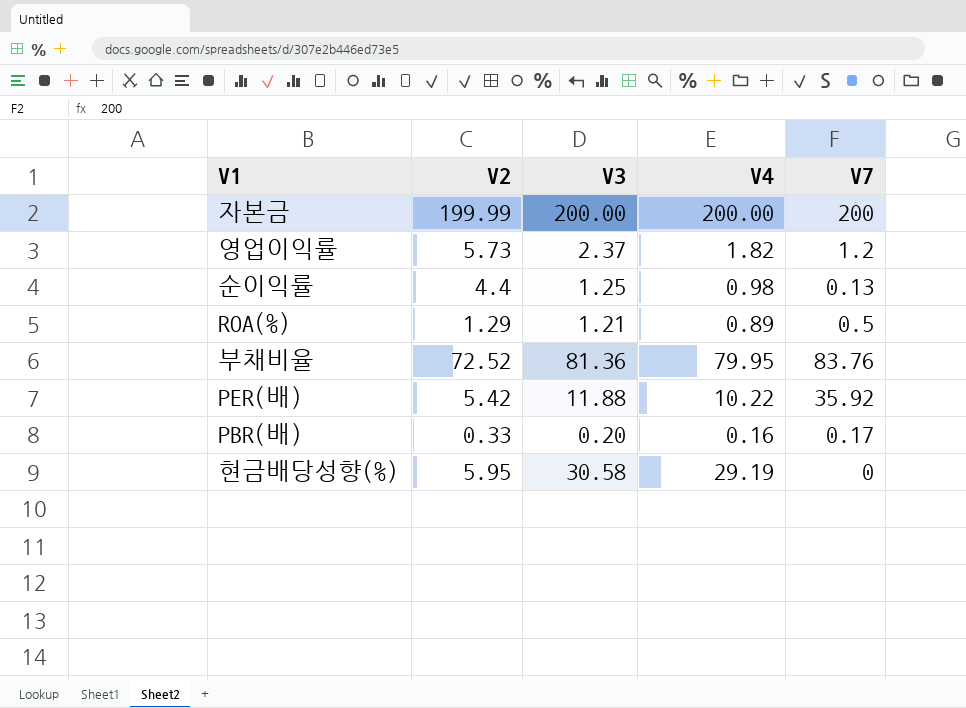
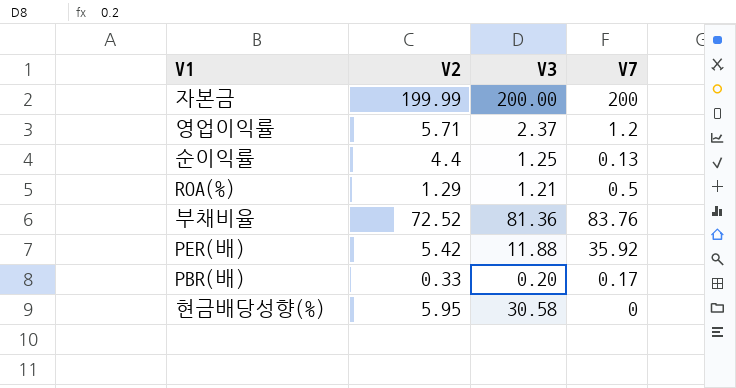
column V4 | position: 4 -> none
영업이익률 | V2: 5.73 -> 5.71

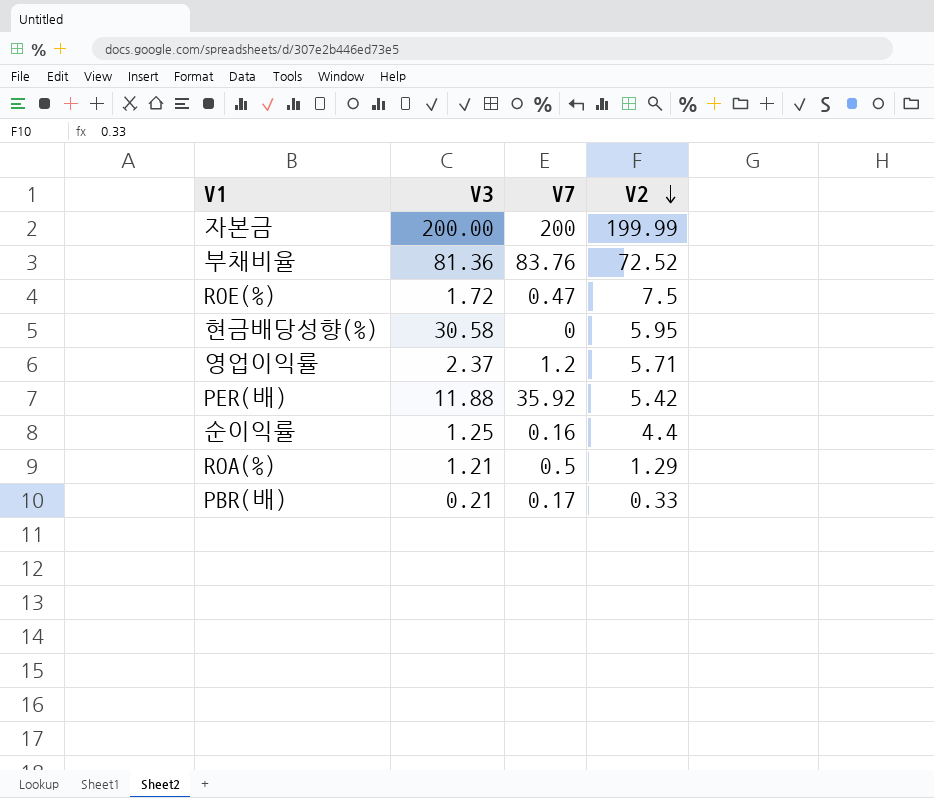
row order: none -> V2 descending
column V2 | position: 2 -> 4
row ROE(%): none -> 1.72 | 0.47 | 7.5
순이익률 | V7: 0.13 -> 0.16
PBR(배) | V3: 0.20 -> 0.21

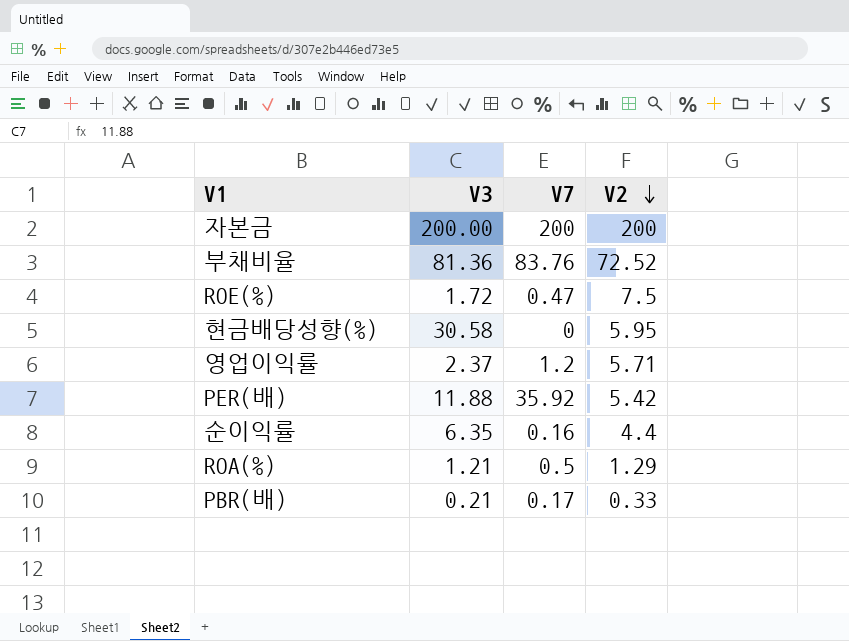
자본금 | V2: 199.99 -> 200
순이익률 | V3: 1.25 -> 6.35

